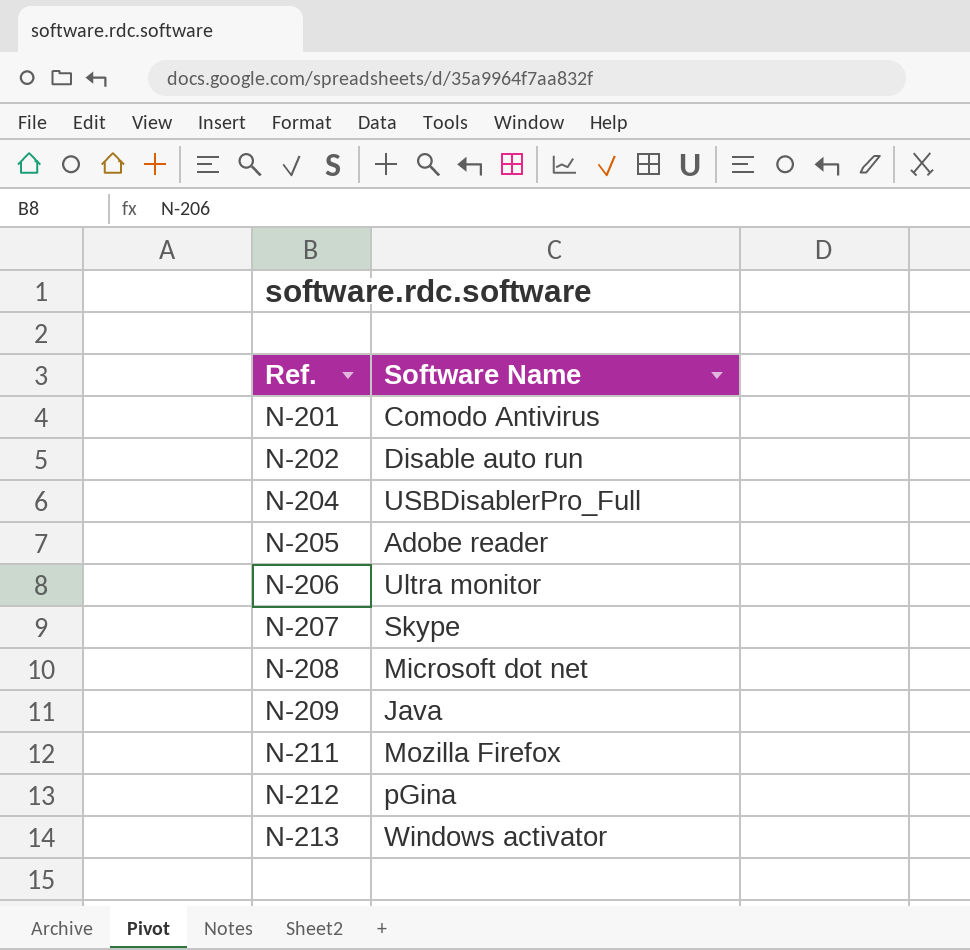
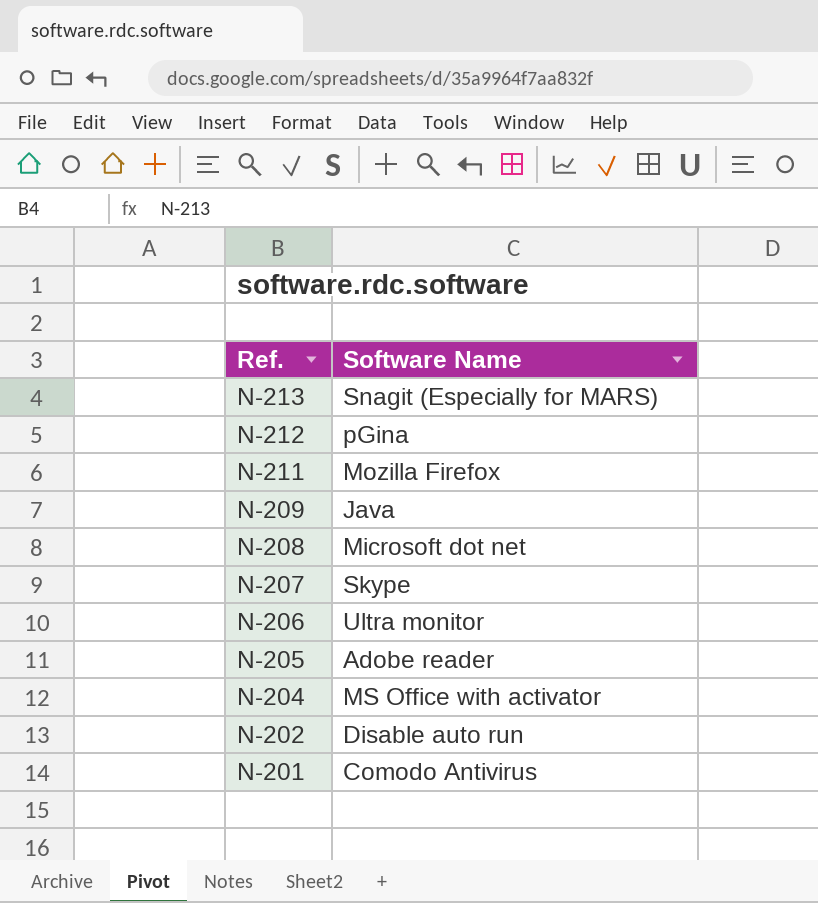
row order: Ref. ascending -> Ref. descending
N-213 | Software Name: Windows activator -> Snagit (Especially for MARS)
N-204 | Software Name: USBDisablerPro_Full -> MS Office with activator

